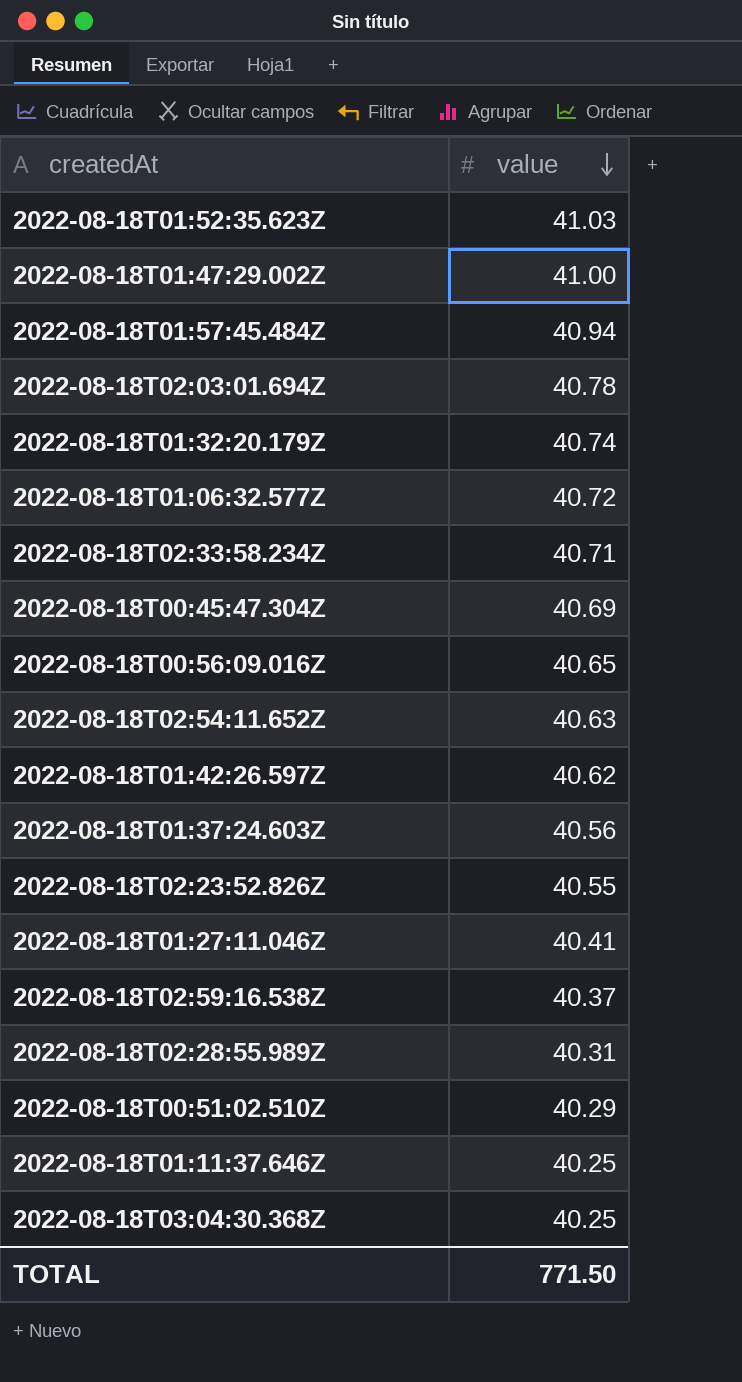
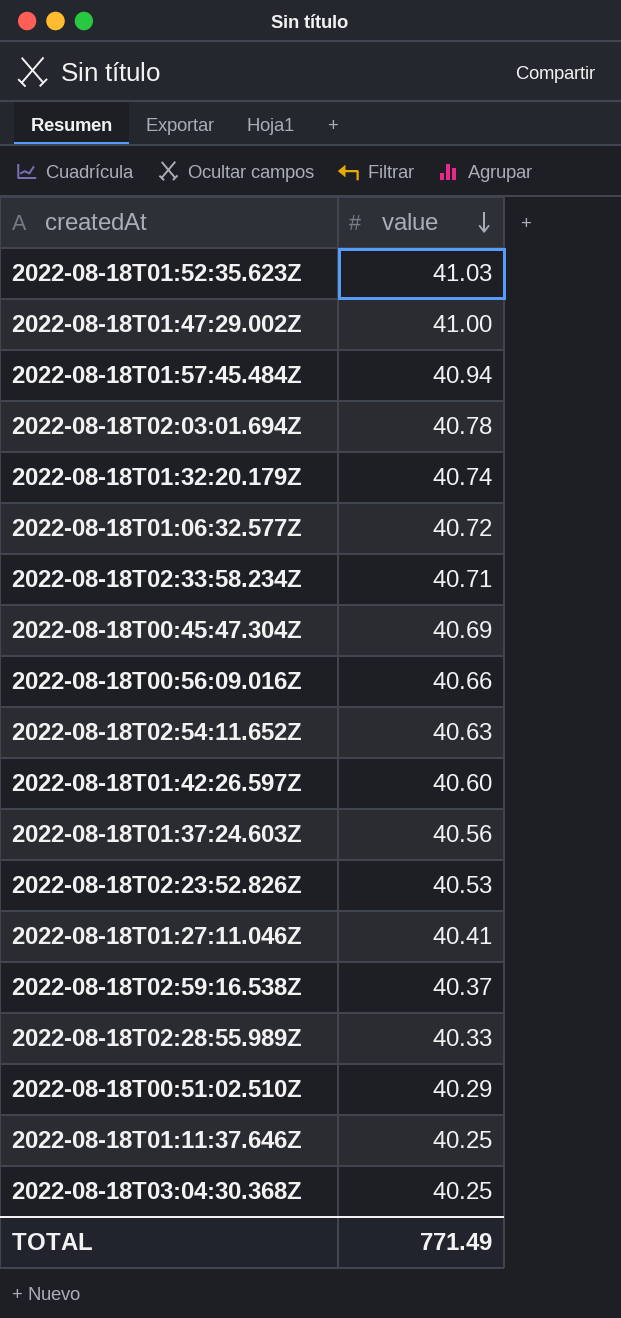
2022-08-18T00:56:09.016Z | value: 40.65 -> 40.66
2022-08-18T01:42:26.597Z | value: 40.62 -> 40.60
2022-08-18T02:23:52.826Z | value: 40.55 -> 40.53
2022-08-18T02:28:55.989Z | value: 40.31 -> 40.33
TOTAL | value: 771.50 -> 771.49

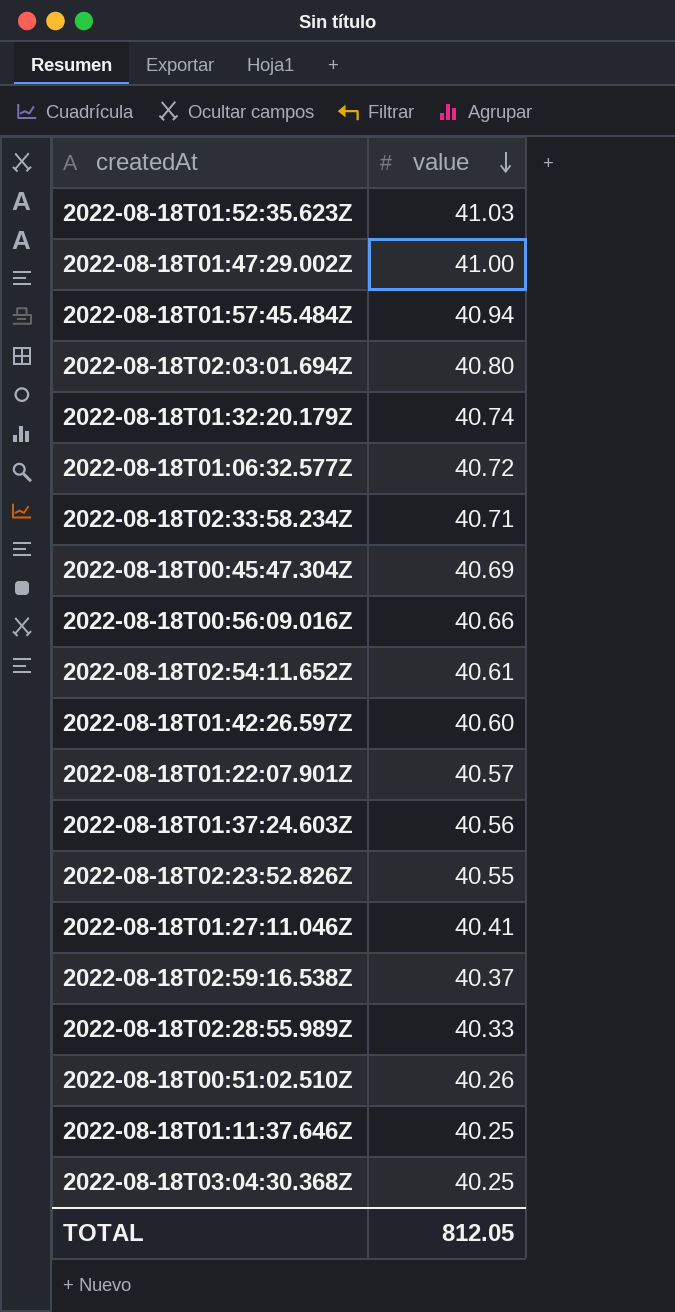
2022-08-18T02:03:01.694Z | value: 40.78 -> 40.80
2022-08-18T02:54:11.652Z | value: 40.63 -> 40.61
row 2022-08-18T01:22:07.901Z: none -> 40.57
2022-08-18T02:23:52.826Z | value: 40.53 -> 40.55
2022-08-18T00:51:02.510Z | value: 40.29 -> 40.26
TOTAL | value: 771.49 -> 812.05

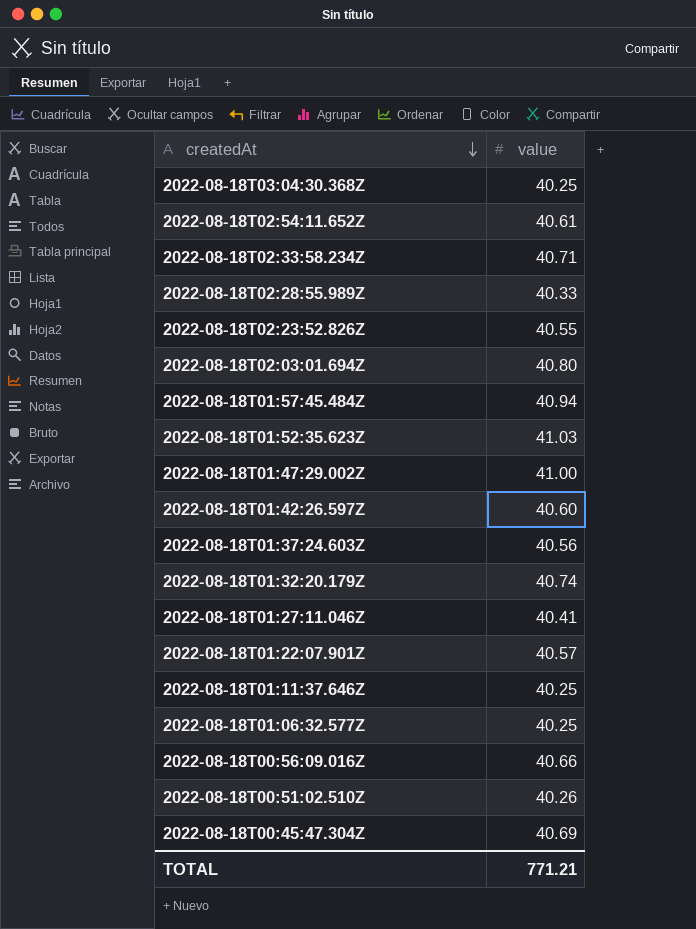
row order: value descending -> createdAt descending
row 2022-08-18T02:59:16.538Z: 40.37 -> none
2022-08-18T01:06:32.577Z | value: 40.72 -> 40.25
TOTAL | value: 812.05 -> 771.21

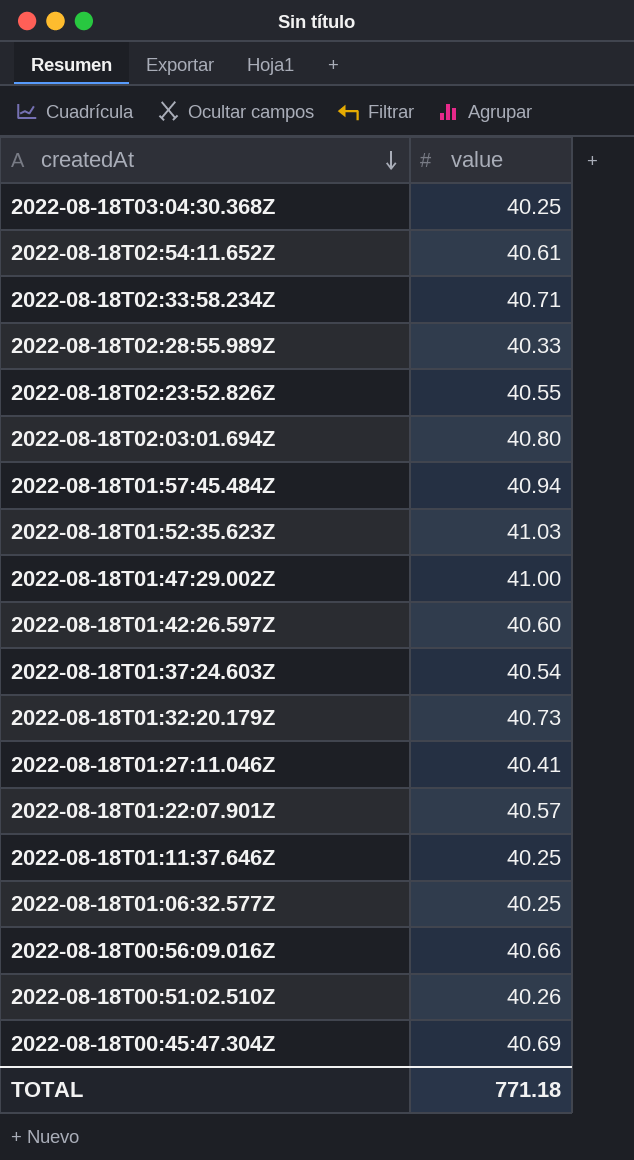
2022-08-18T01:37:24.603Z | value: 40.56 -> 40.54
2022-08-18T01:32:20.179Z | value: 40.74 -> 40.73
TOTAL | value: 771.21 -> 771.18

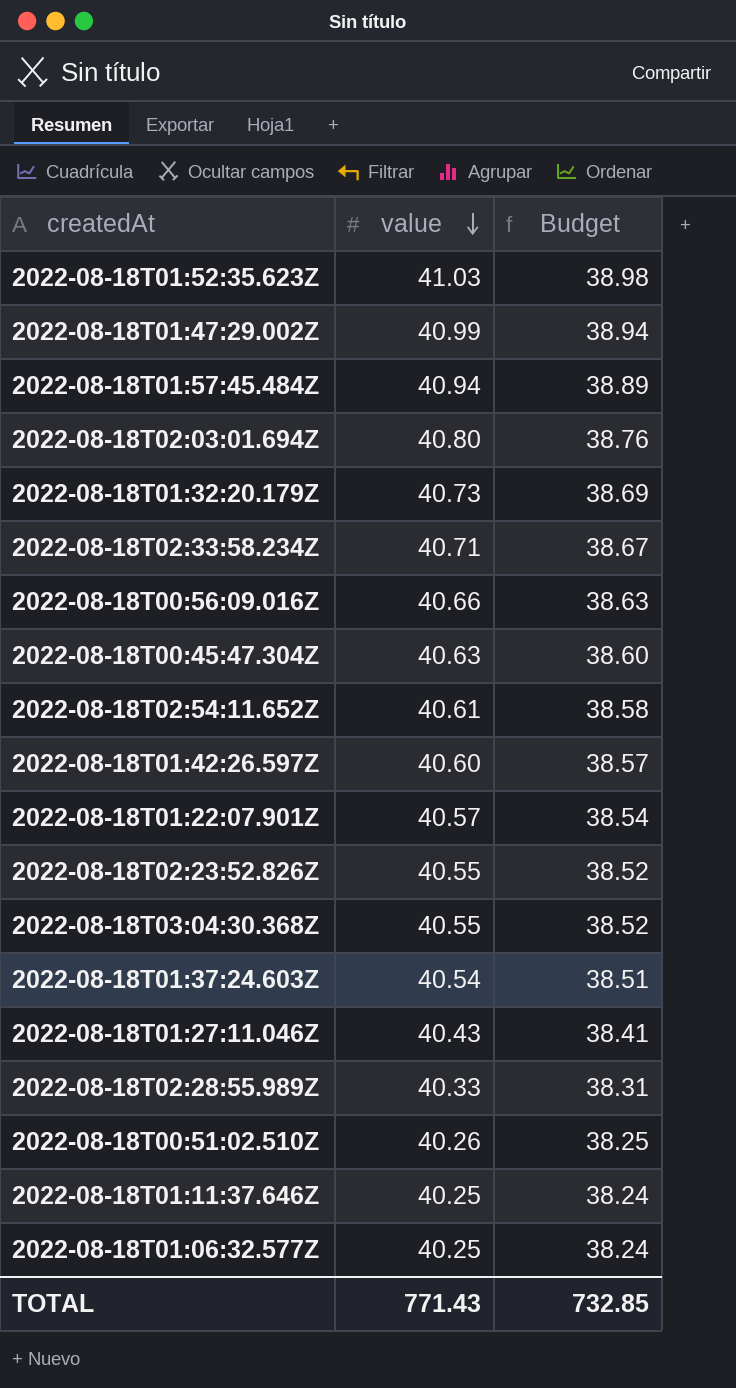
row order: createdAt descending -> value descending
column Budget | formula: none -> [value] * 0.95
2022-08-18T01:47:29.002Z | value: 41.00 -> 40.99
2022-08-18T00:45:47.304Z | value: 40.69 -> 40.63
2022-08-18T03:04:30.368Z | value: 40.25 -> 40.55
2022-08-18T01:27:11.046Z | value: 40.41 -> 40.43
TOTAL | value: 771.18 -> 771.43

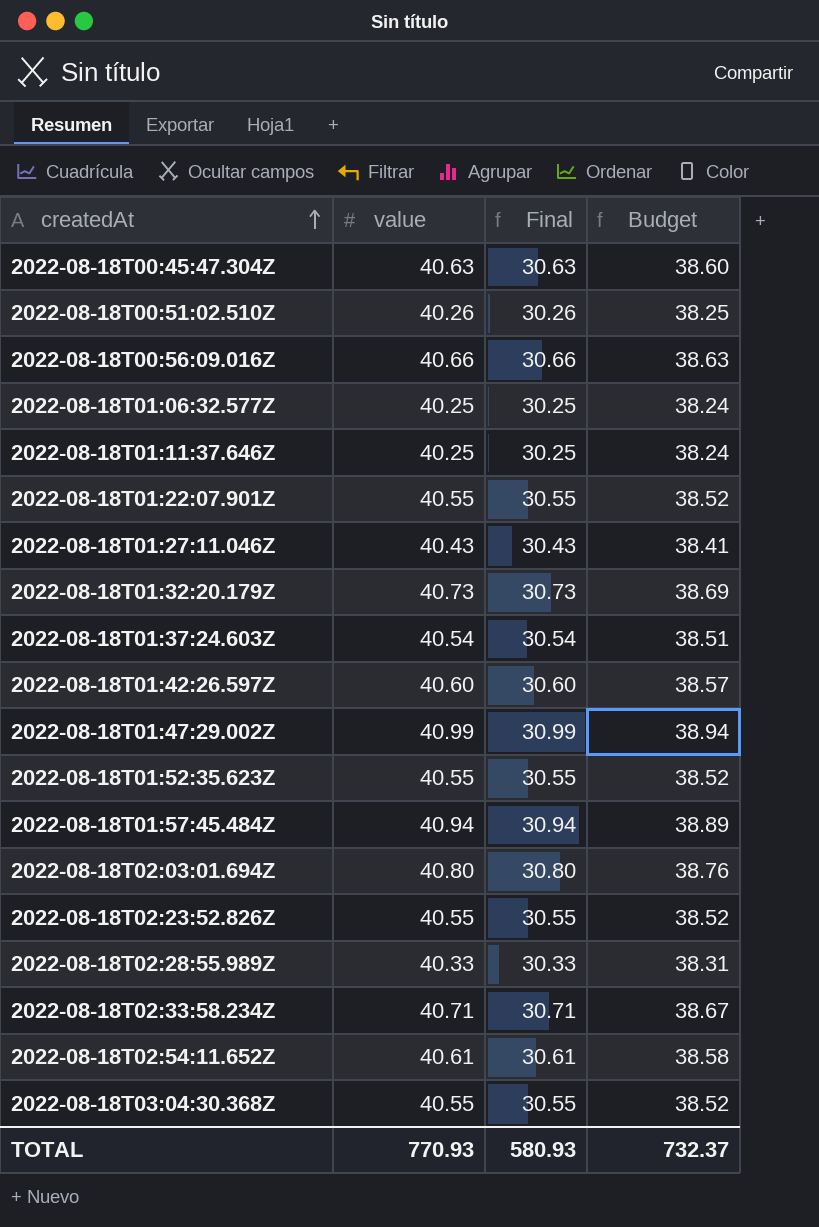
row order: value descending -> createdAt ascending
column Final | formula: none -> [value] - 10
2022-08-18T01:22:07.901Z | value: 40.57 -> 40.55
2022-08-18T01:22:07.901Z | Budget: 38.54 -> 38.52
2022-08-18T01:52:35.623Z | value: 41.03 -> 40.55
2022-08-18T01:52:35.623Z | Budget: 38.98 -> 38.52
TOTAL | value: 771.43 -> 770.93
TOTAL | Budget: 732.85 -> 732.37

